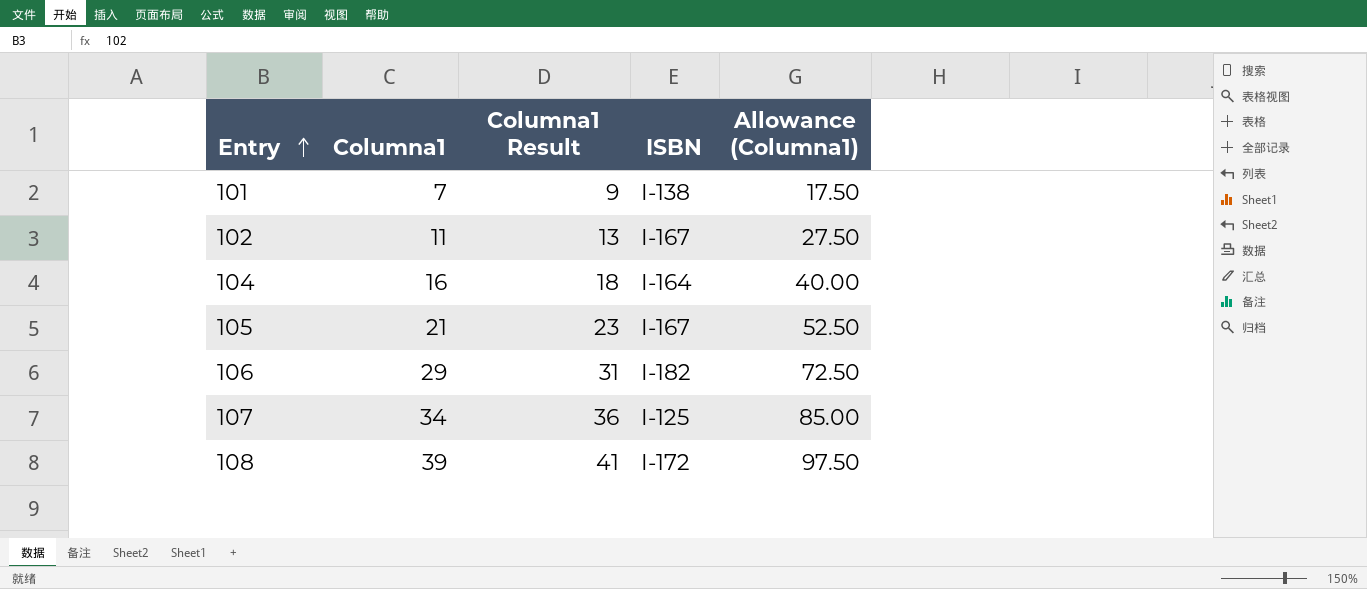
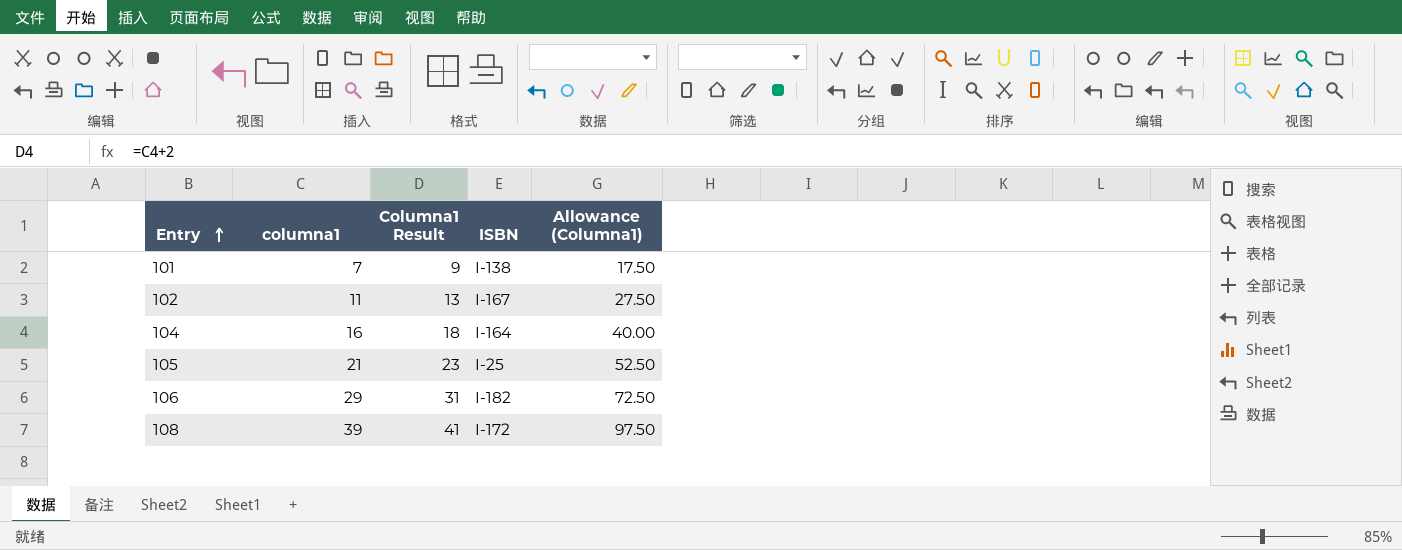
column name: Columna1 -> columna1
row 107: 34 | 36 | I-125 | 85.00 -> none
105 | ISBN: I-167 -> I-25

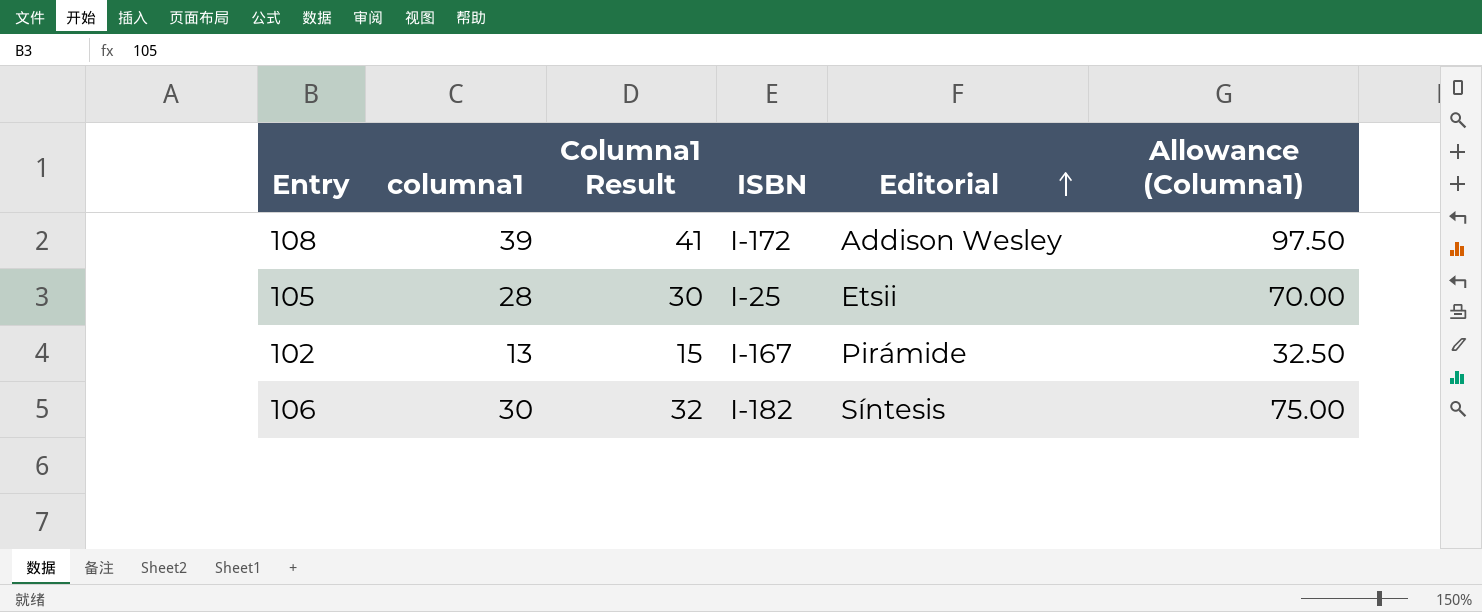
row order: Entry ascending -> Editorial ascending
column Editorial | position: none -> 5
row 101: 7 | 9 | I-138 | 17.50 -> none
row 104: 16 | 18 | I-164 | 40.00 -> none
105 | columna1: 21 -> 28
105 | Columna1 Result: 23 -> 30
105 | Allowance (Columna1): 52.50 -> 70.00
102 | columna1: 11 -> 13
102 | Columna1 Result: 13 -> 15
102 | Allowance (Columna1): 27.50 -> 32.50
106 | columna1: 29 -> 30
106 | Columna1 Result: 31 -> 32
106 | Allowance (Columna1): 72.50 -> 75.00

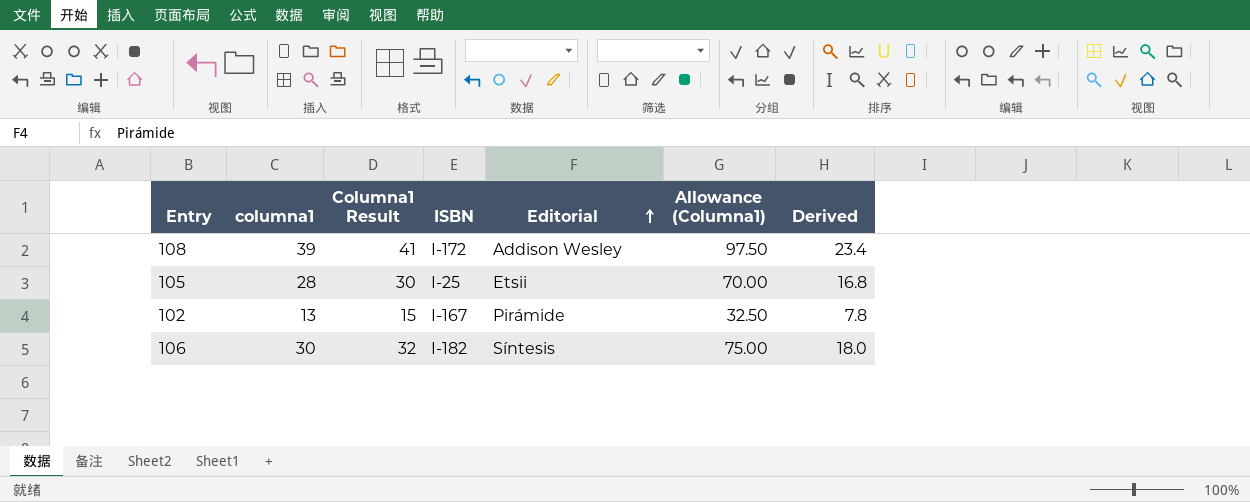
column Derived | formula: none -> [columna1] * 0.6

